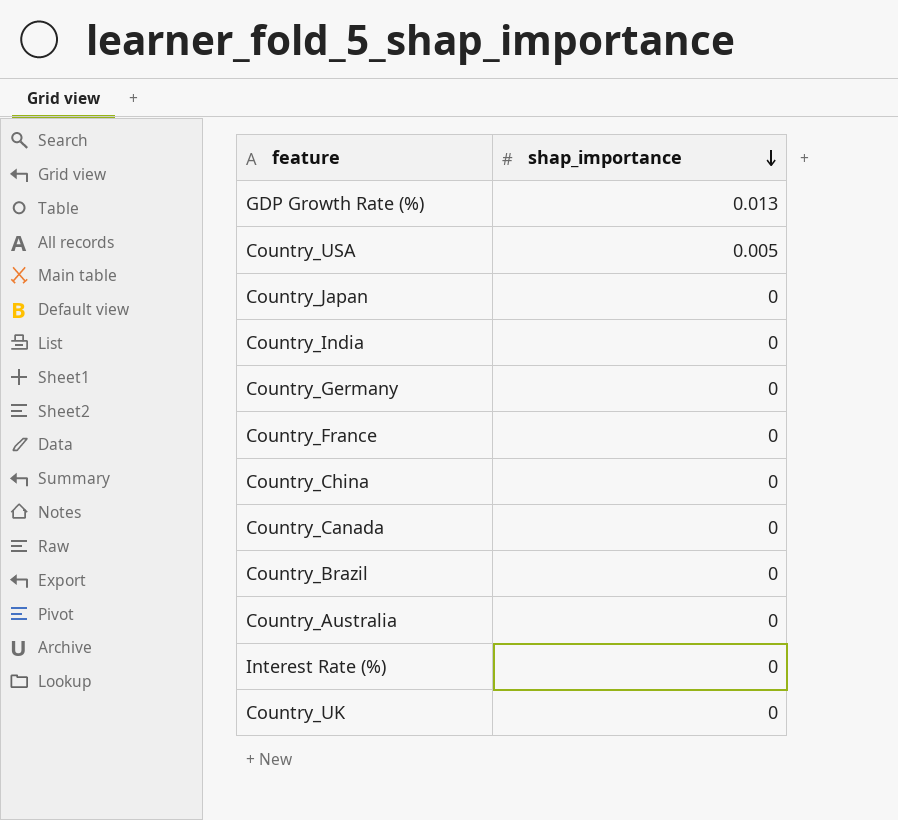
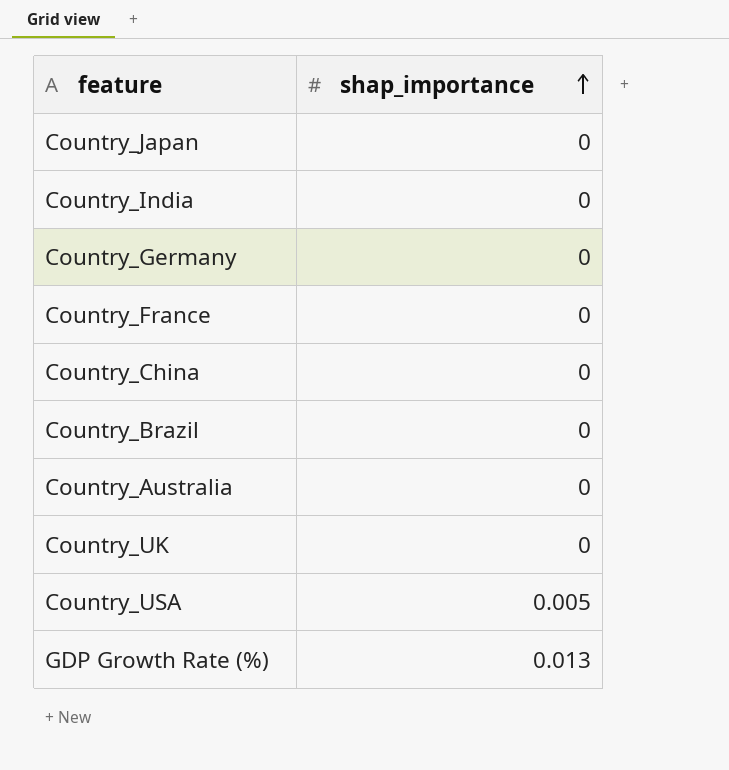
row order: shap_importance descending -> shap_importance ascending
row Country_Canada: 0 -> none
row Interest Rate (%): 0 -> none

